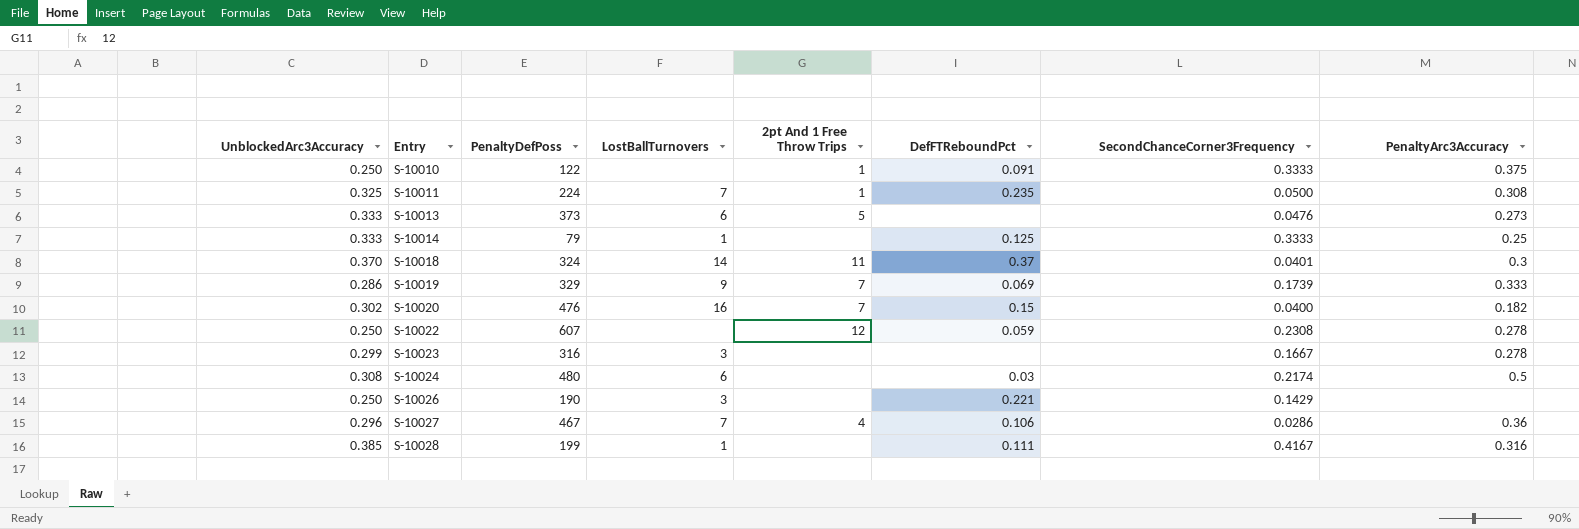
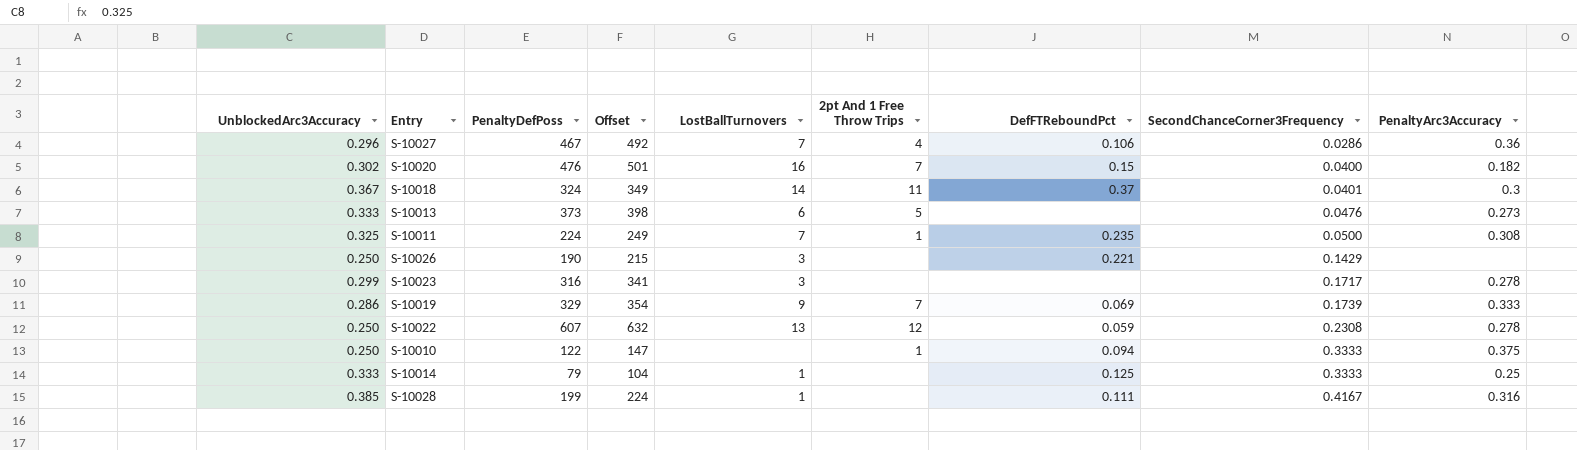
row order: Entry ascending -> SecondChanceCorner3Frequency ascending
column Offset | formula: none -> [PenaltyDefPoss] + 25
row S-10024: 0.308 | 480 | 6 | none | 0.03 | 0.2174 | 0.5 -> none
S-10018 | UnblockedArc3Accuracy: 0.370 -> 0.367
S-10023 | SecondChanceCorner3Frequency: 0.1667 -> 0.1717
S-10022 | LostBallTurnovers: none -> 13
S-10010 | DefFTReboundPct: 0.091 -> 0.094

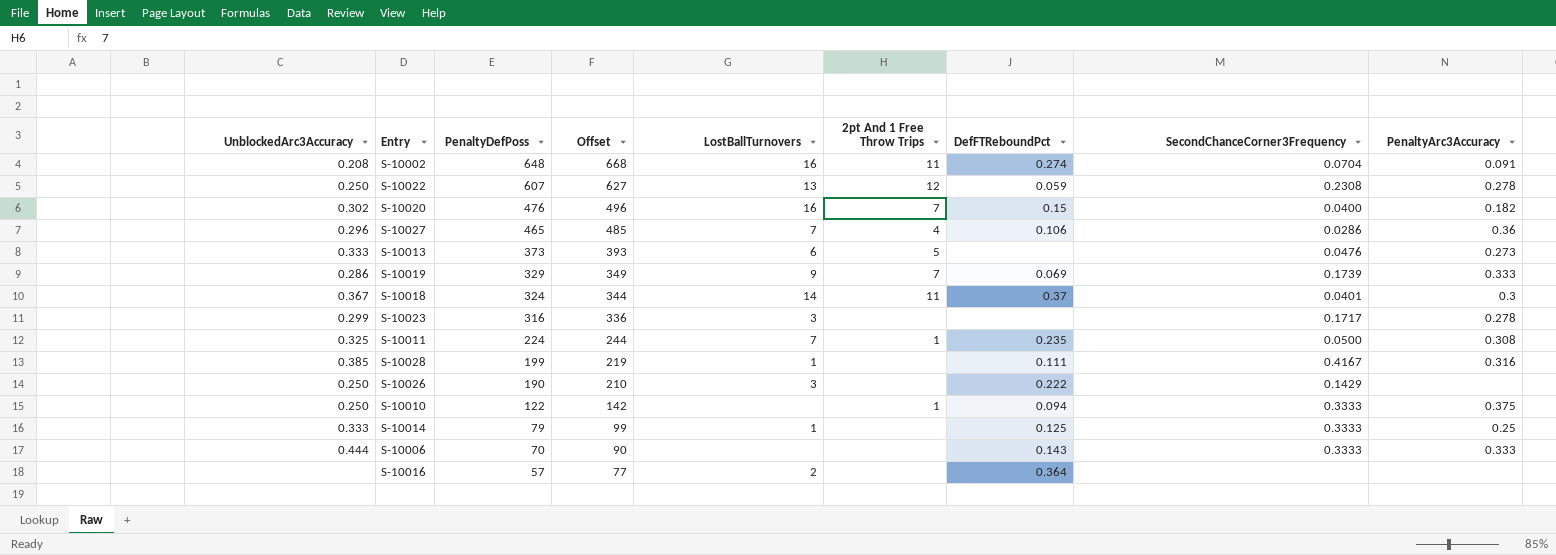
row order: SecondChanceCorner3Frequency ascending -> PenaltyDefPoss descending
column Offset | formula: [PenaltyDefPoss] + 25 -> [PenaltyDefPoss] + 20
row S-10002: none -> 0.208 | 648 | 668 | 16 | 11 | 0.274 | 0.0704 | 0.091
S-10027 | PenaltyDefPoss: 467 -> 465
S-10026 | DefFTReboundPct: 0.221 -> 0.222
row S-10006: none -> 0.444 | 70 | 90 | none | none | 0.143 | 0.3333 | 0.333
row S-10016: none -> none | 57 | 77 | 2 | none | 0.364 | none | none

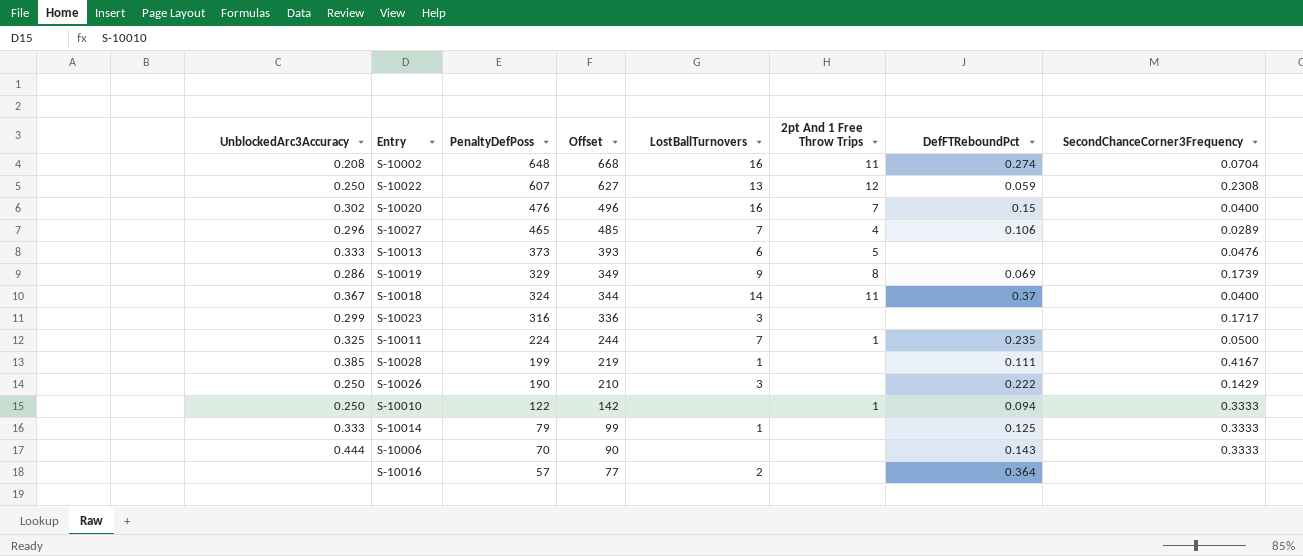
column PenaltyArc3Accuracy | position: 9 -> none
S-10027 | SecondChanceCorner3Frequency: 0.0286 -> 0.0289
S-10019 | 2pt And 1 Free Throw Trips: 7 -> 8
S-10018 | SecondChanceCorner3Frequency: 0.0401 -> 0.0400

